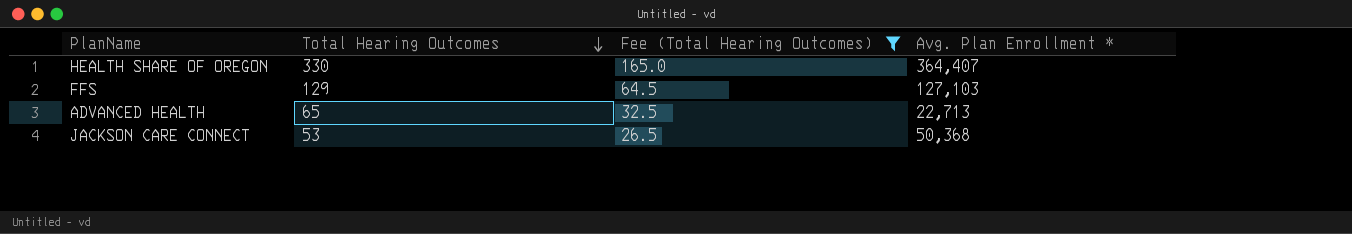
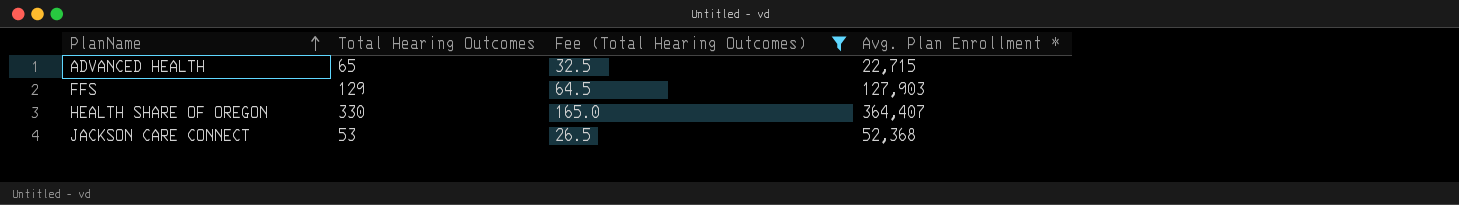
row order: Total Hearing Outcomes descending -> PlanName ascending
ADVANCED HEALTH | Avg. Plan Enrollment *: 22,713 -> 22,715
FFS | Avg. Plan Enrollment *: 127,103 -> 127,903
JACKSON CARE CONNECT | Avg. Plan Enrollment *: 50,368 -> 52,368

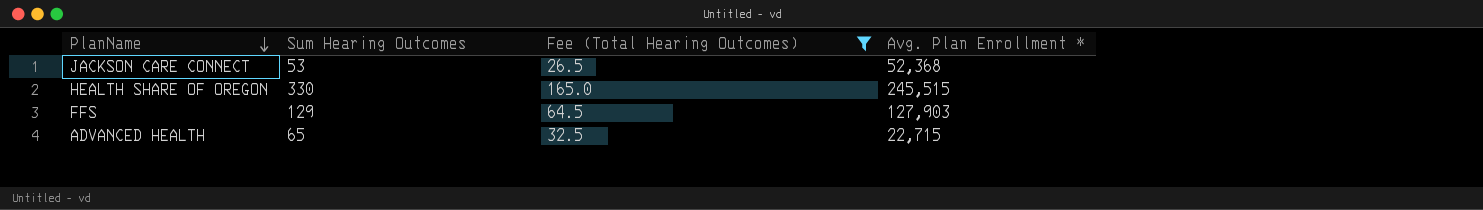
row order: PlanName ascending -> PlanName descending
column name: Total Hearing Outcomes -> Sum Hearing Outcomes
HEALTH SHARE OF OREGON | Avg. Plan Enrollment *: 364,407 -> 245,515

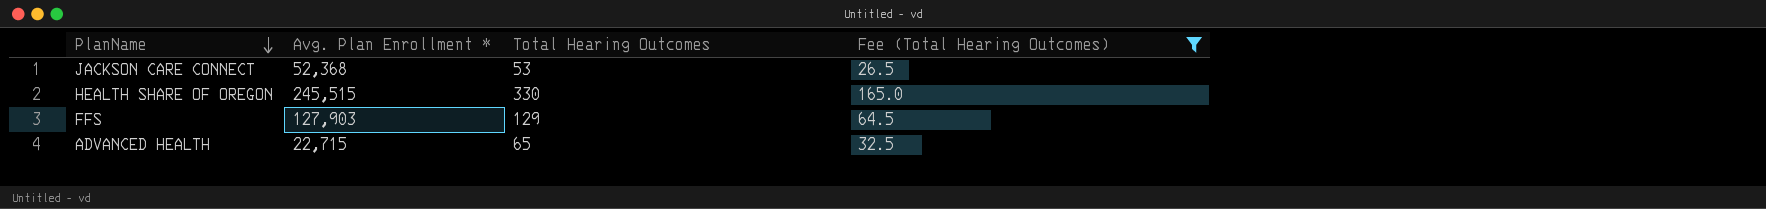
column Avg. Plan Enrollment * | position: 4 -> 2
column name: Sum Hearing Outcomes -> Total Hearing Outcomes

